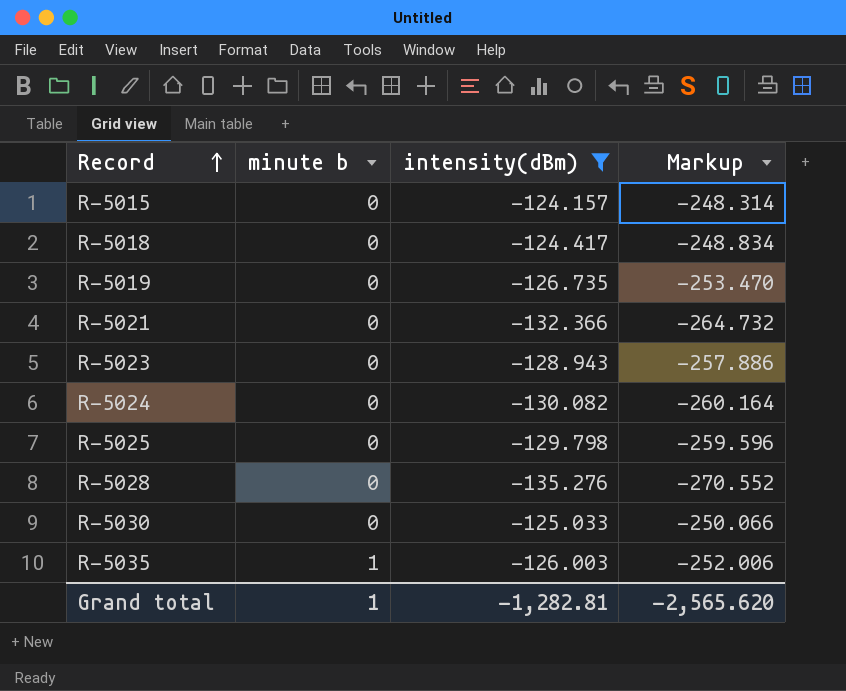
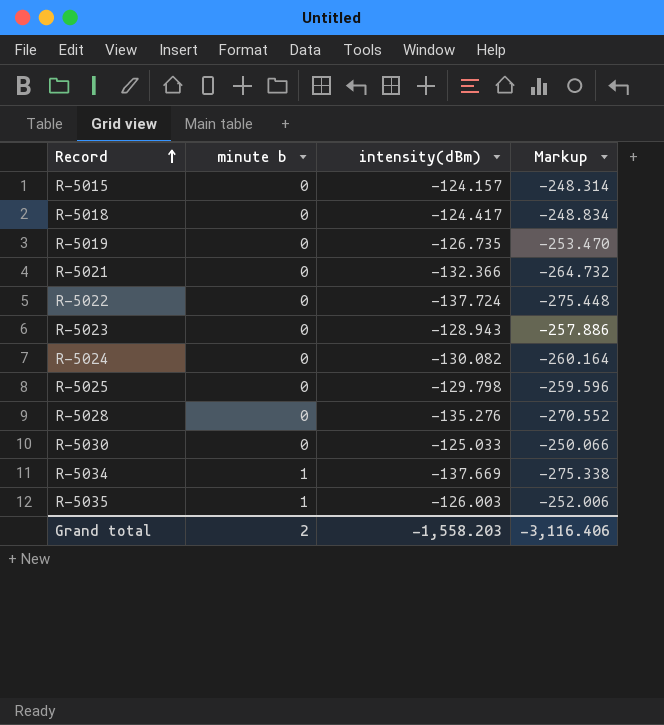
filter: intensity(dBm) >= -135.276 -> none
Grand total | minute b: 1 -> 2
Grand total | intensity(dBm): -1,282.81 -> -1,558.203
Grand total | Markup: -2,565.620 -> -3,116.406

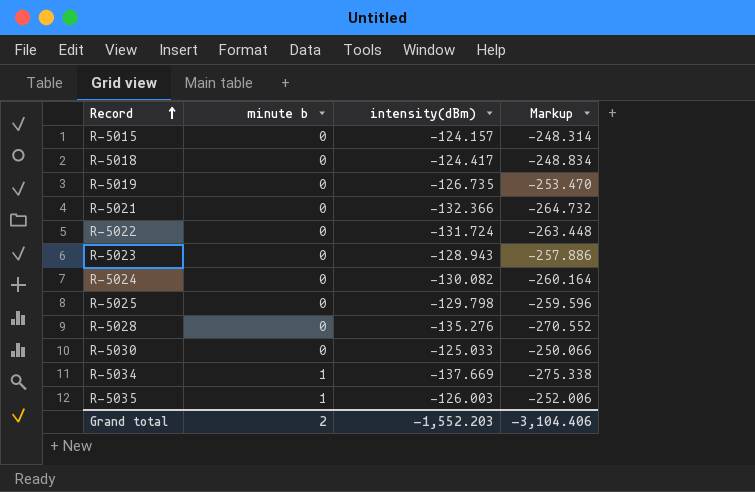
R-5022 | intensity(dBm): -137.724 -> -131.724
R-5022 | Markup: -275.448 -> -263.448
Grand total | intensity(dBm): -1,558.203 -> -1,552.203
Grand total | Markup: -3,116.406 -> -3,104.406

